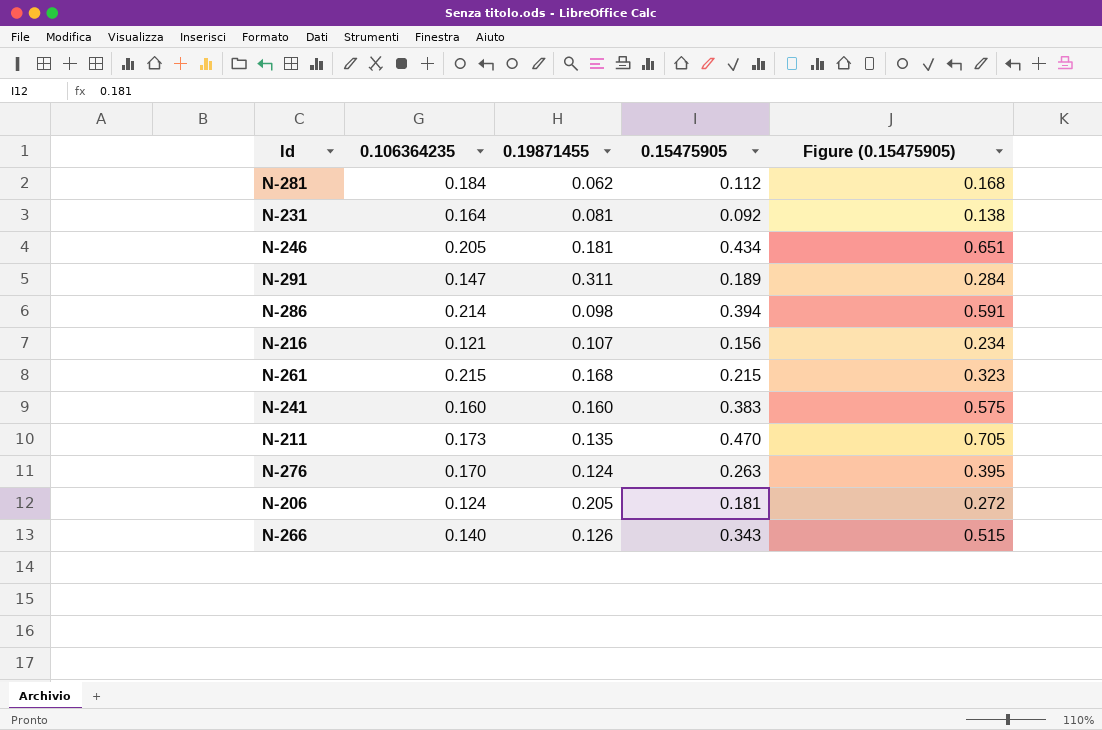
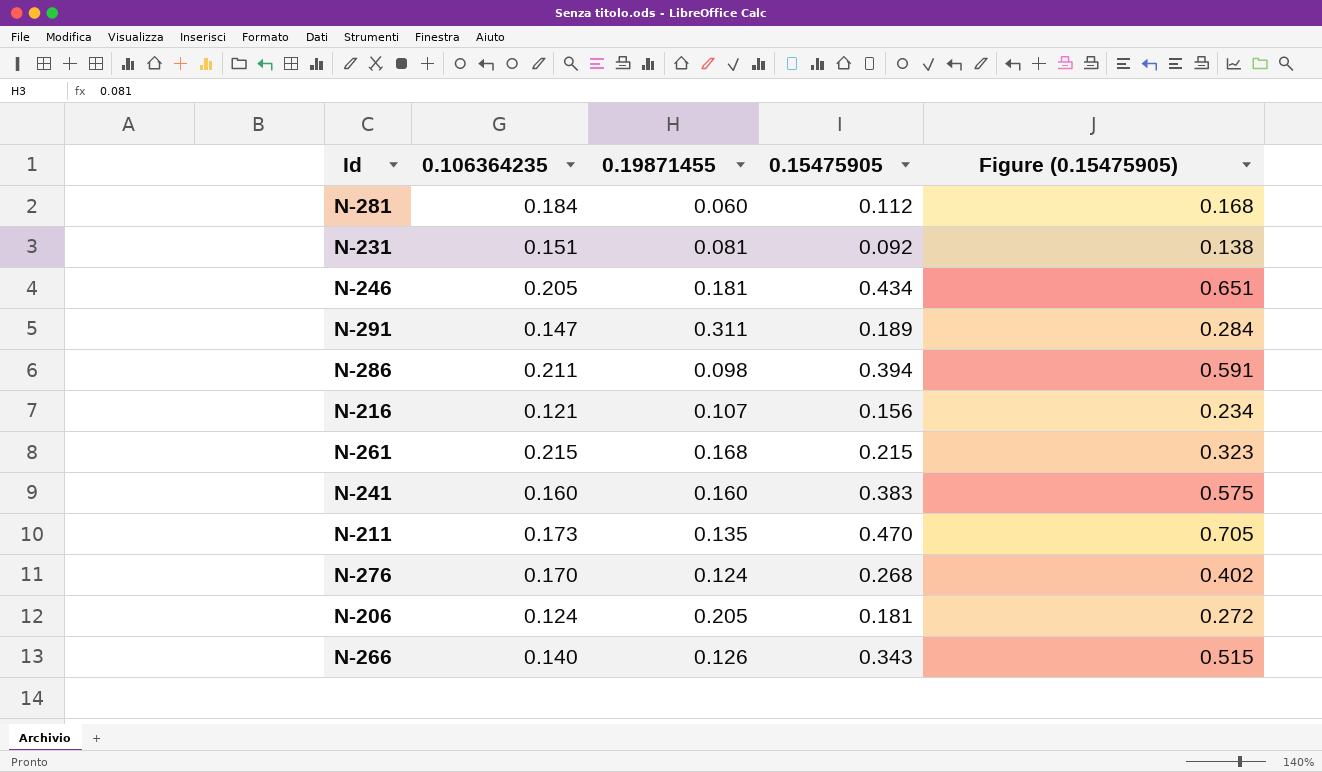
N-281 | 0.19871455: 0.062 -> 0.060
N-231 | 0.106364235: 0.164 -> 0.151
N-286 | 0.106364235: 0.214 -> 0.211
N-276 | 0.15475905: 0.263 -> 0.268
N-276 | Figure (0.15475905): 0.395 -> 0.402

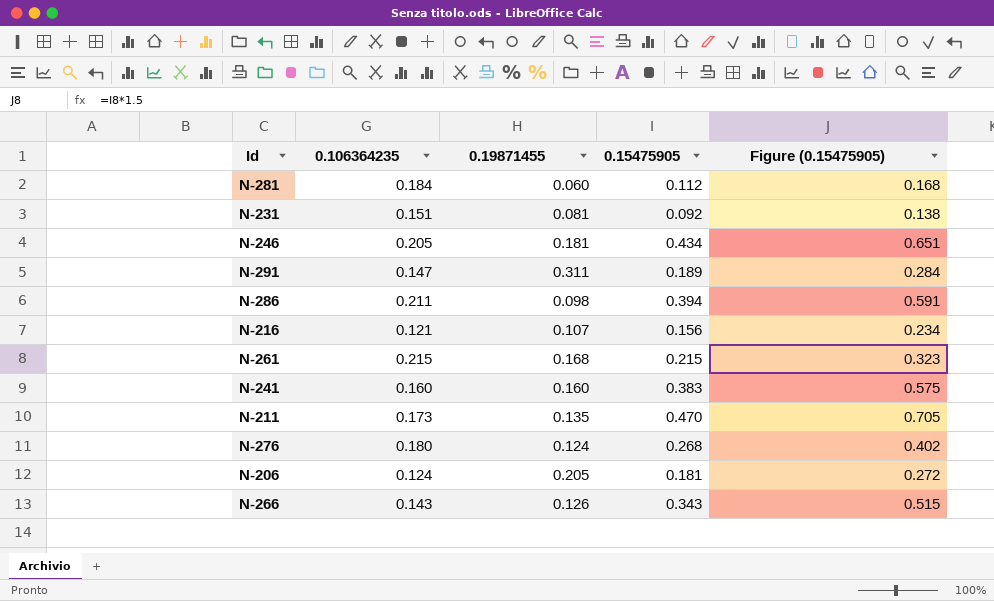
N-276 | 0.106364235: 0.170 -> 0.180
N-266 | 0.106364235: 0.140 -> 0.143

